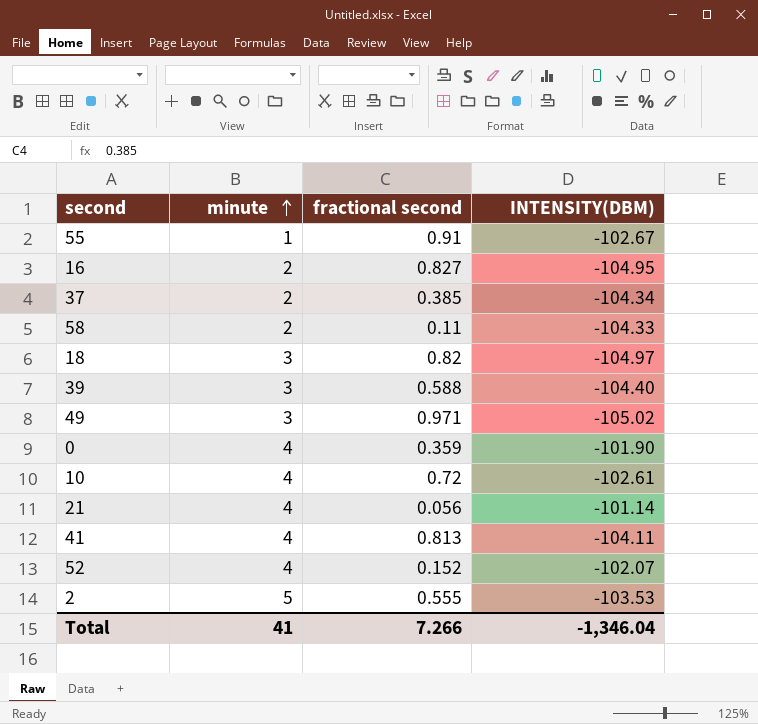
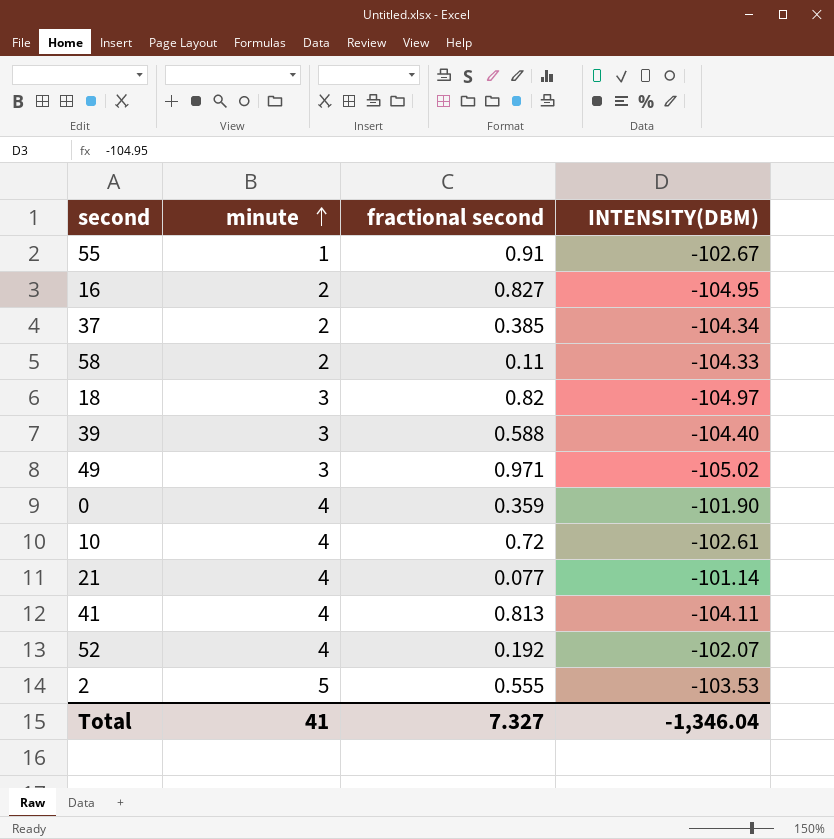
21 | fractional second: 0.056 -> 0.077
52 | fractional second: 0.152 -> 0.192
Total | fractional second: 7.266 -> 7.327

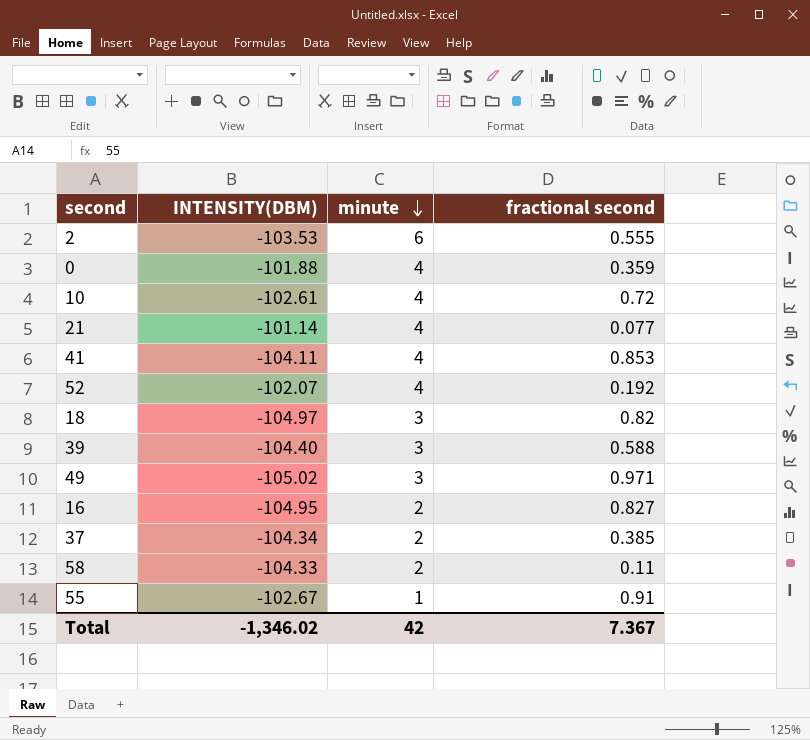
row order: minute ascending -> minute descending
column INTENSITY(DBM) | position: 4 -> 2
2 | minute: 5 -> 6
0 | INTENSITY(DBM): -101.90 -> -101.88
41 | fractional second: 0.813 -> 0.853
Total | INTENSITY(DBM): -1,346.04 -> -1,346.02
Total | minute: 41 -> 42
Total | fractional second: 7.327 -> 7.367

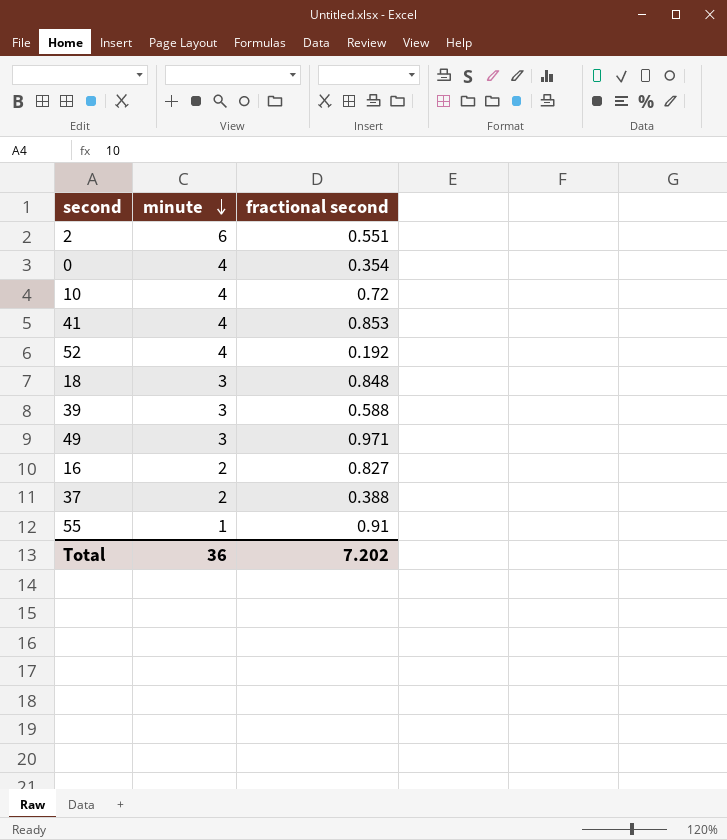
column INTENSITY(DBM) | position: 2 -> none
row 21: -101.14 | 4 | 0.077 -> none
row 58: -104.33 | 2 | 0.11 -> none
2 | fractional second: 0.555 -> 0.551
0 | fractional second: 0.359 -> 0.354
18 | fractional second: 0.82 -> 0.848
37 | fractional second: 0.385 -> 0.388
Total | minute: 42 -> 36
Total | fractional second: 7.367 -> 7.202

